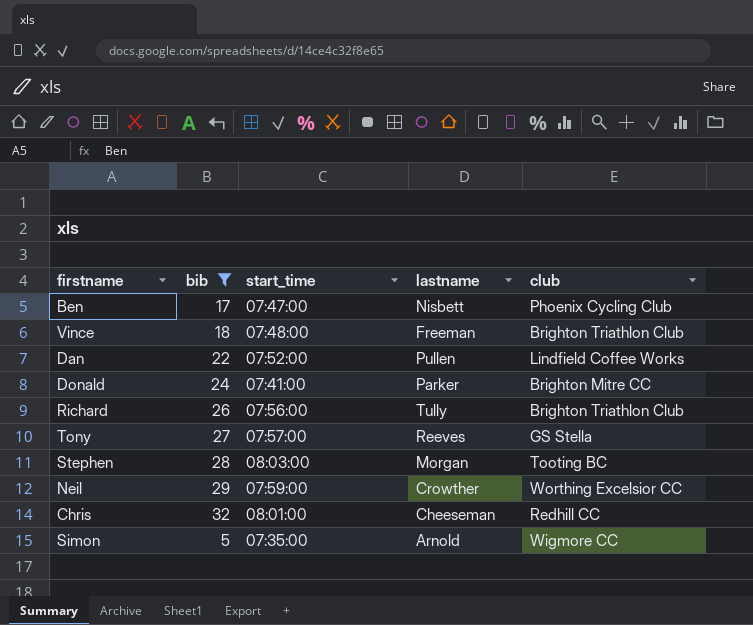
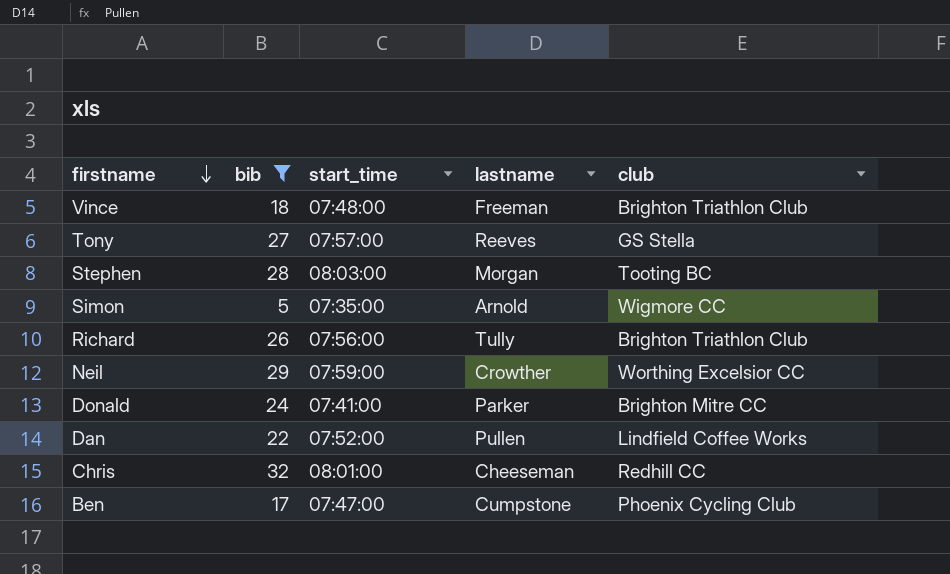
row order: none -> firstname descending
Ben | lastname: Nisbett -> Cumpstone

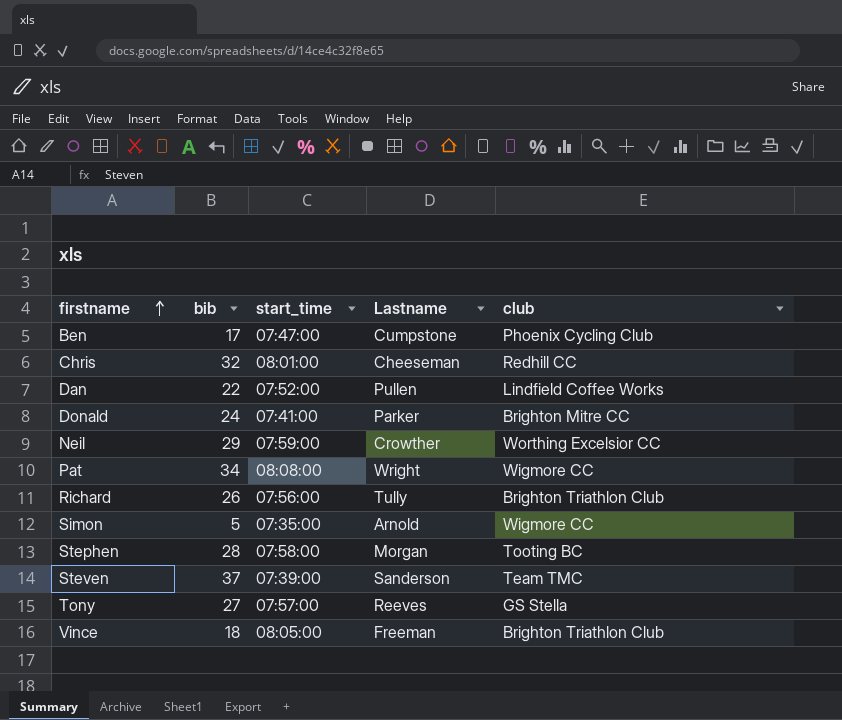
filter: bib <= 32 -> none
row order: firstname descending -> firstname ascending
column name: lastname -> Lastname
Stephen | start_time: 08:03:00 -> 07:58:00
Vince | start_time: 07:48:00 -> 08:05:00

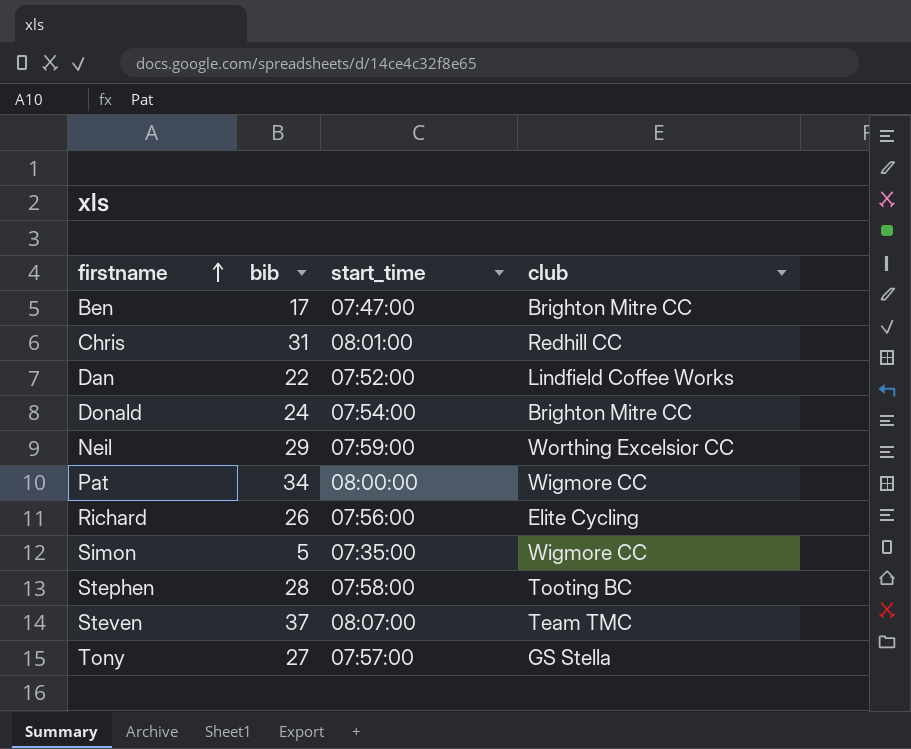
column Lastname | position: 4 -> none
row Vince: 18 | 08:05:00 | Freeman | Brighton Triathlon Club -> none
Ben | club: Phoenix Cycling Club -> Brighton Mitre CC
Chris | bib: 32 -> 31
Donald | start_time: 07:41:00 -> 07:54:00
Pat | start_time: 08:08:00 -> 08:00:00
Richard | club: Brighton Triathlon Club -> Elite Cycling
Steven | start_time: 07:39:00 -> 08:07:00

